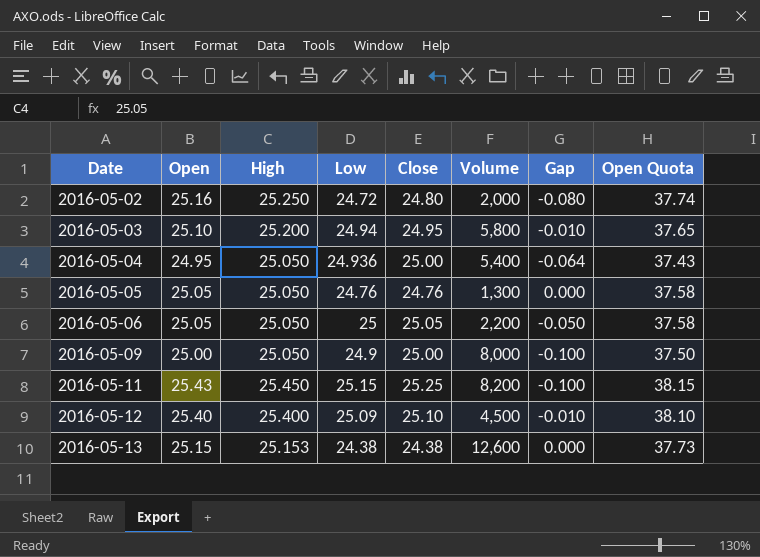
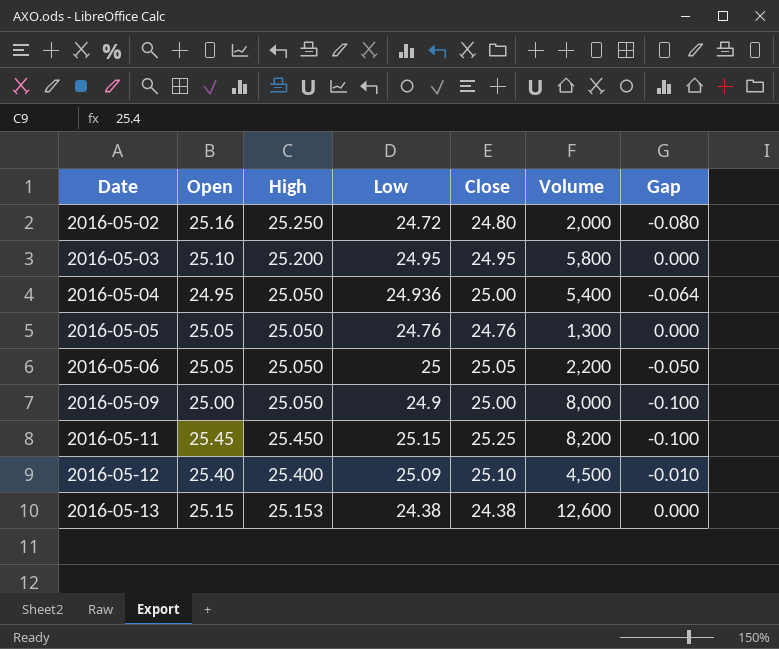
column Open Quota | formula: [Open] * 1.5 -> none
2016-05-03 | Low: 24.94 -> 24.95
2016-05-03 | Gap: -0.010 -> 0.000
2016-05-11 | Open: 25.43 -> 25.45

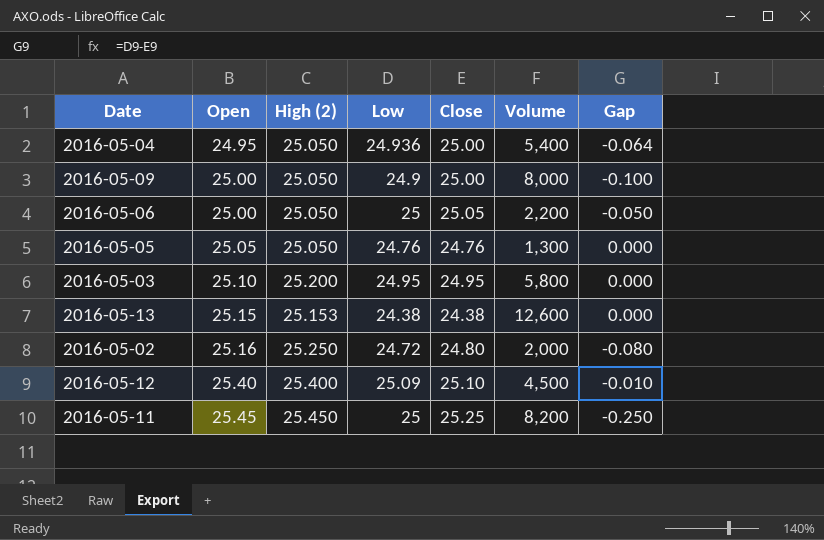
row order: Date ascending -> Open ascending
column name: High -> High (2)
2016-05-06 | Open: 25.05 -> 25.00
2016-05-11 | Low: 25.15 -> 25
2016-05-11 | Gap: -0.100 -> -0.250

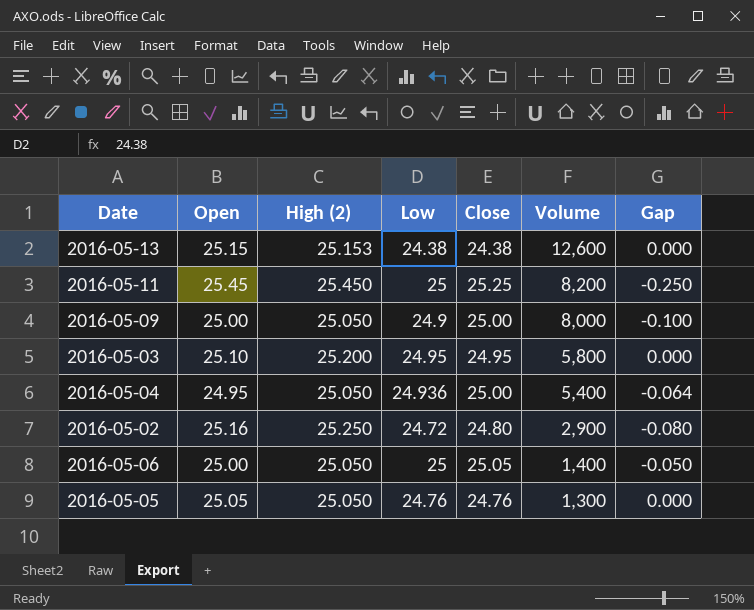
row order: Open ascending -> Volume descending
row 2016-05-12: 25.40 | 25.400 | 25.09 | 25.10 | 4,500 | -0.010 -> none
2016-05-02 | Volume: 2,000 -> 2,900
2016-05-06 | Volume: 2,200 -> 1,400

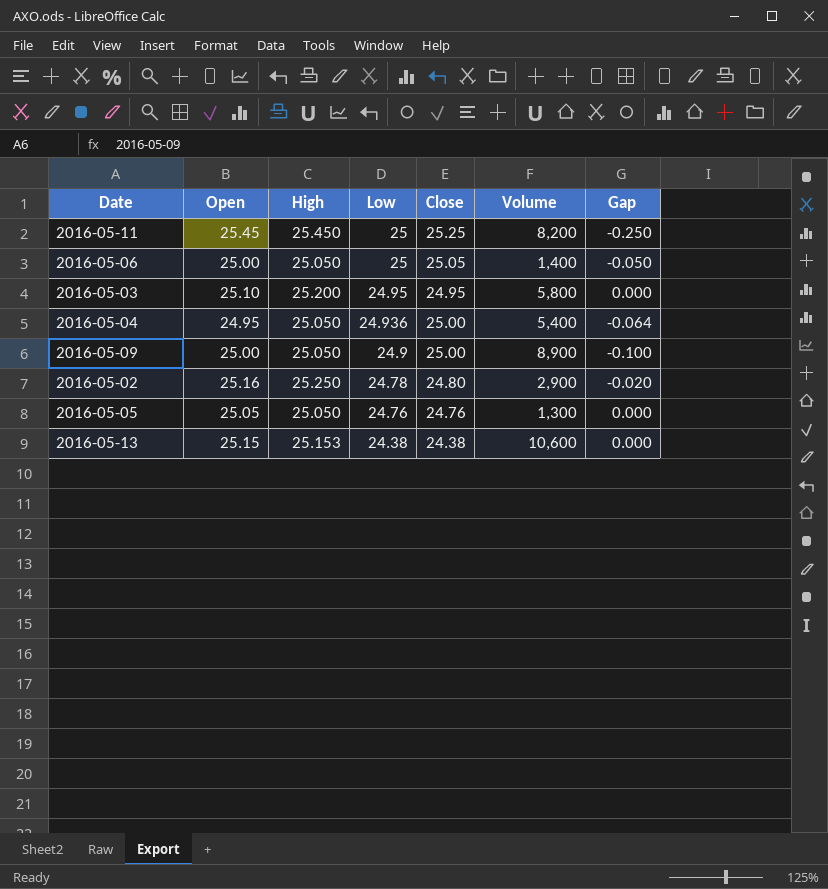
row order: Volume descending -> Low descending
column name: High (2) -> High
2016-05-09 | Volume: 8,000 -> 8,900
2016-05-02 | Low: 24.72 -> 24.78
2016-05-02 | Gap: -0.080 -> -0.020
2016-05-13 | Volume: 12,600 -> 10,600

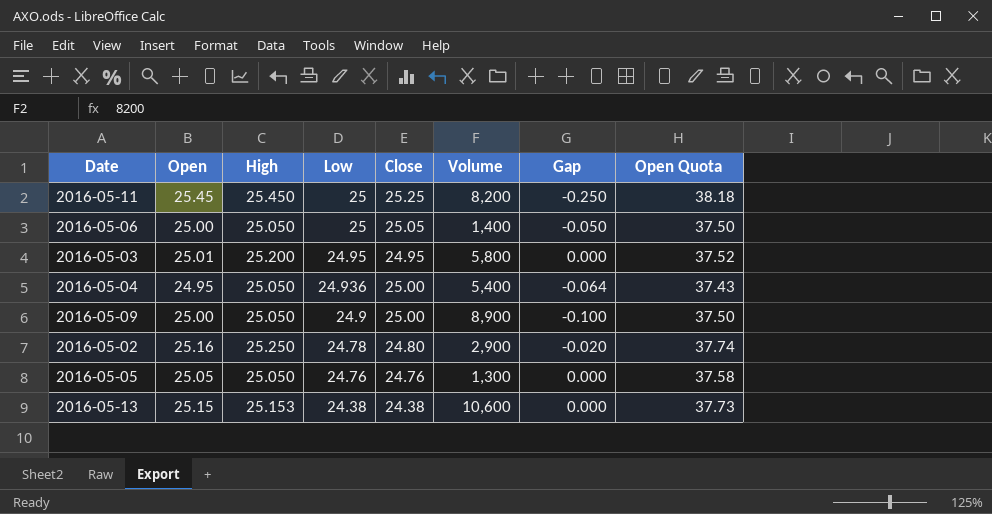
column Open Quota | formula: none -> [Open] * 1.5
2016-05-03 | Open: 25.10 -> 25.01

